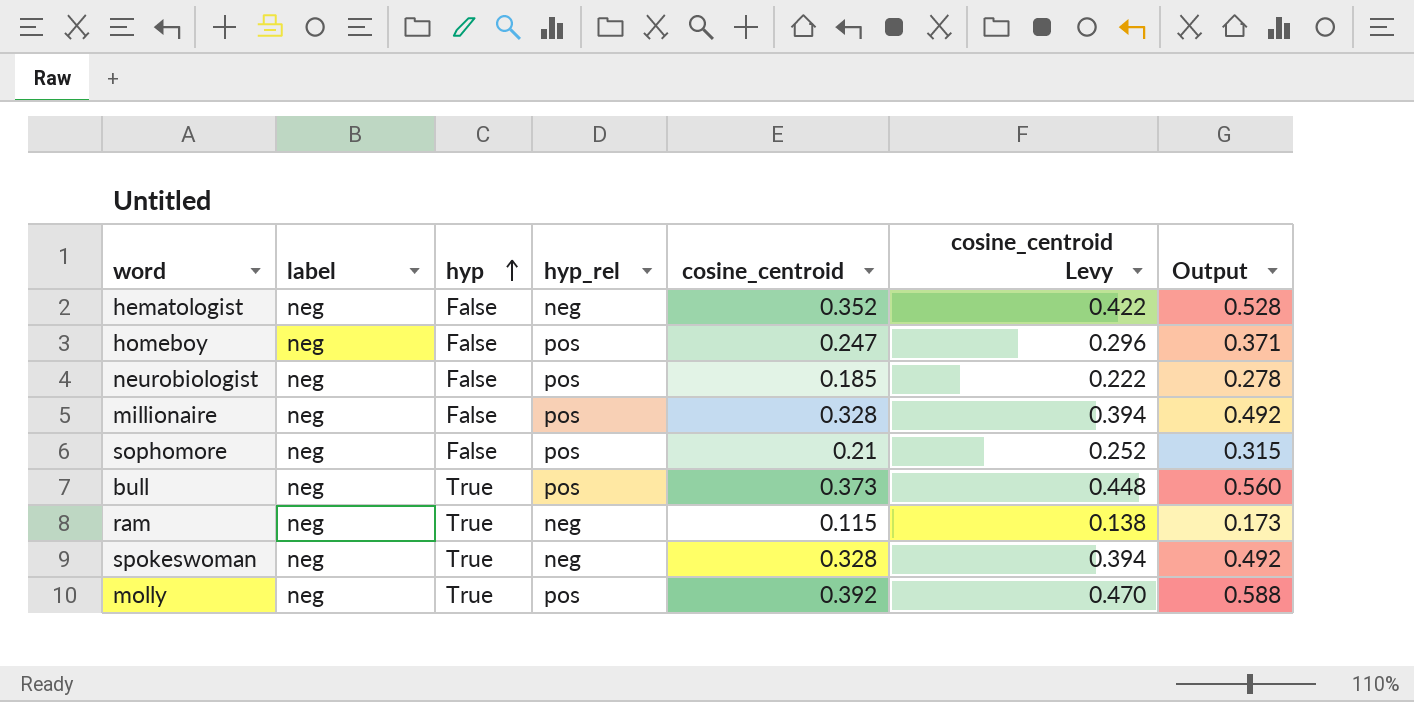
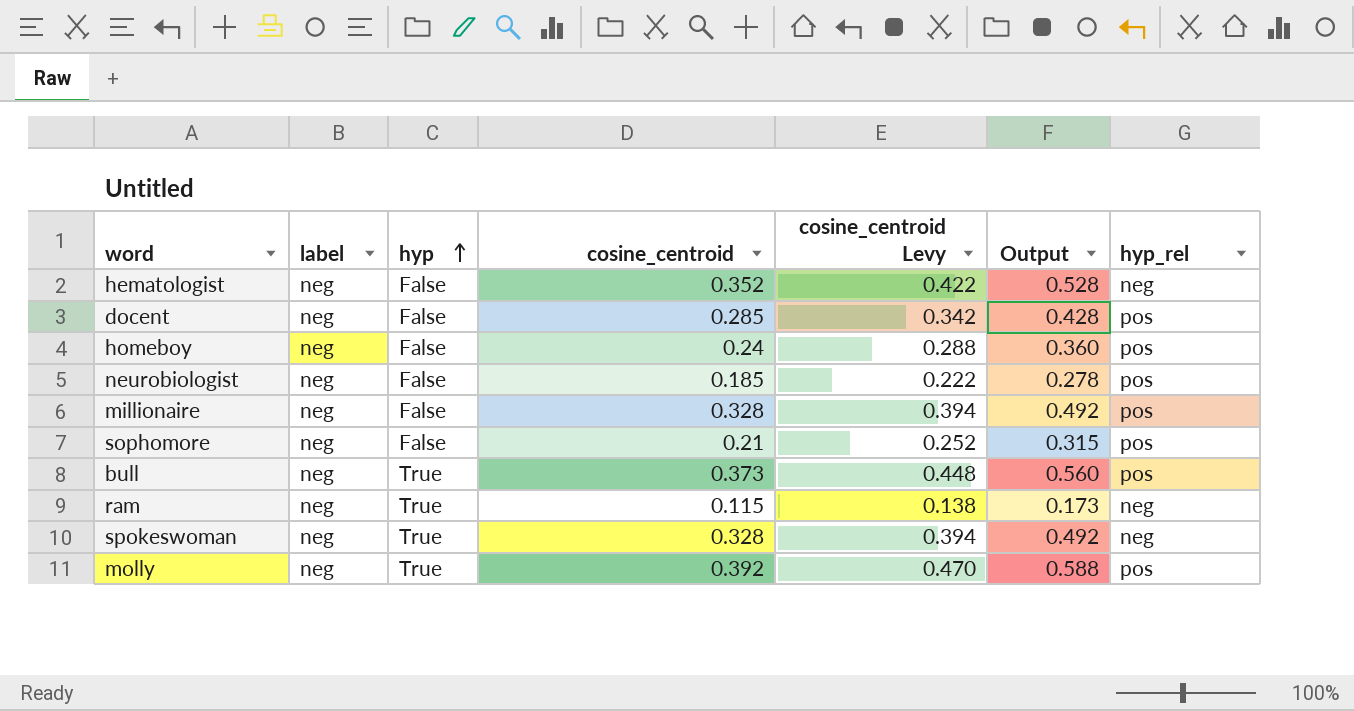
column hyp_rel | position: 4 -> 7
row docent: none -> neg | False | 0.285 | 0.342 | 0.428 | pos
homeboy | cosine_centroid: 0.247 -> 0.24
homeboy | cosine_centroid Levy: 0.296 -> 0.288
homeboy | Output: 0.371 -> 0.360

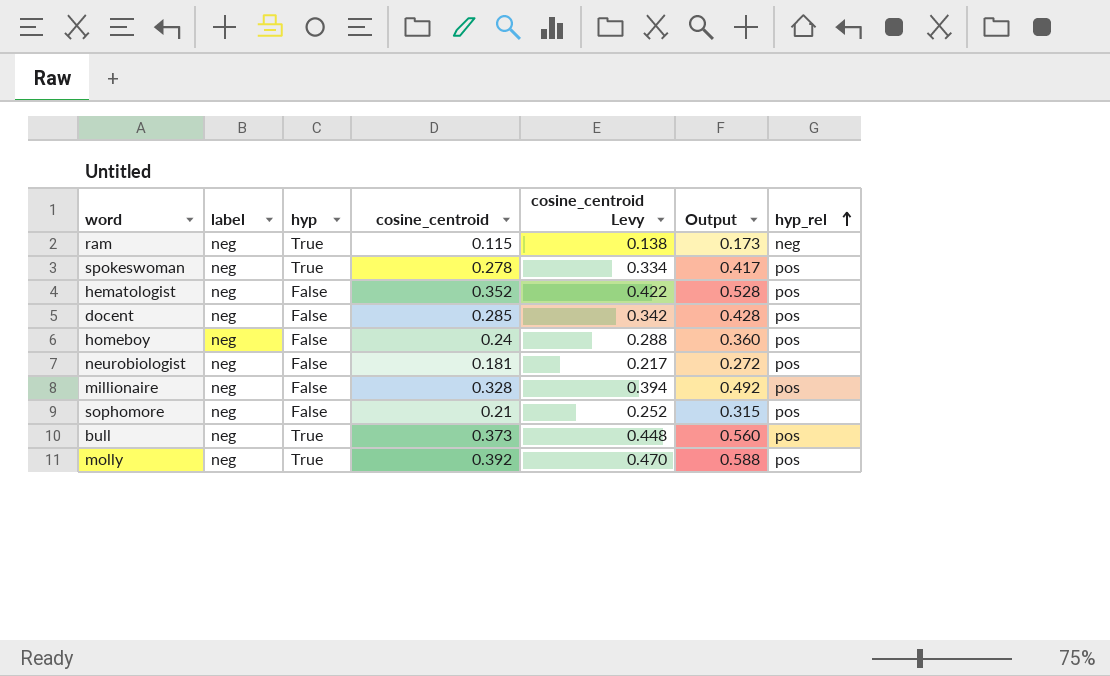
row order: hyp ascending -> hyp_rel ascending
spokeswoman | cosine_centroid: 0.328 -> 0.278
spokeswoman | cosine_centroid Levy: 0.394 -> 0.334
spokeswoman | Output: 0.492 -> 0.417
spokeswoman | hyp_rel: neg -> pos
hematologist | hyp_rel: neg -> pos
neurobiologist | cosine_centroid: 0.185 -> 0.181
neurobiologist | cosine_centroid Levy: 0.222 -> 0.217
neurobiologist | Output: 0.278 -> 0.272

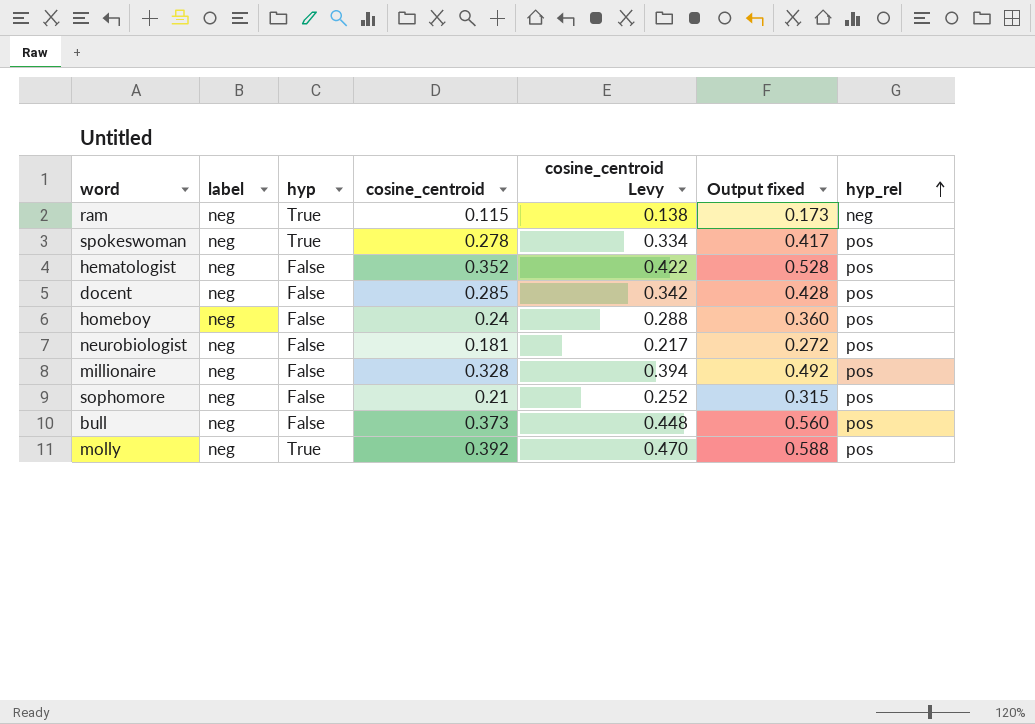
column name: Output -> Output fixed
bull | hyp: True -> False

